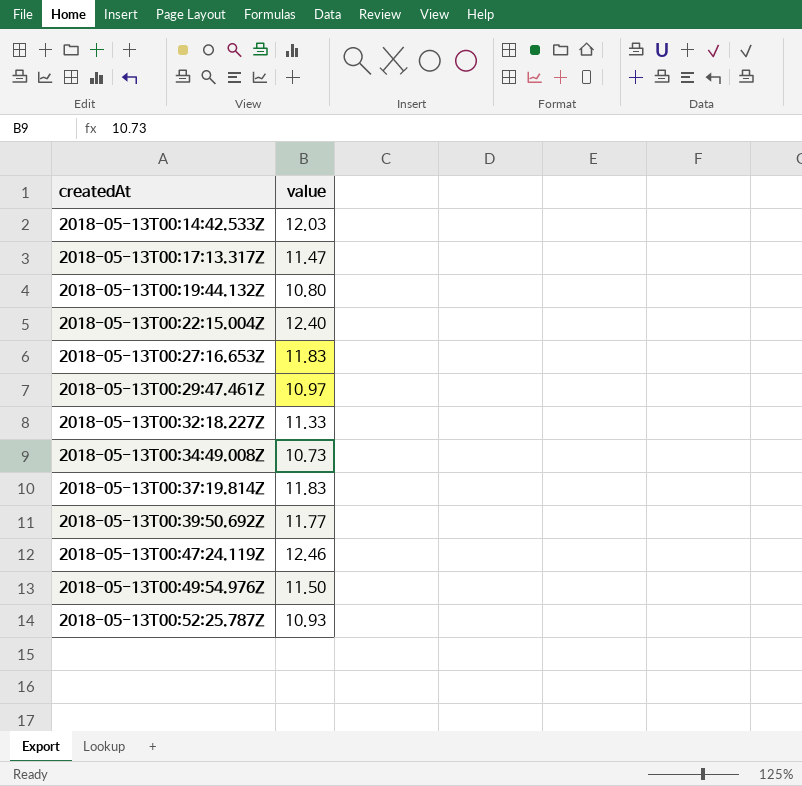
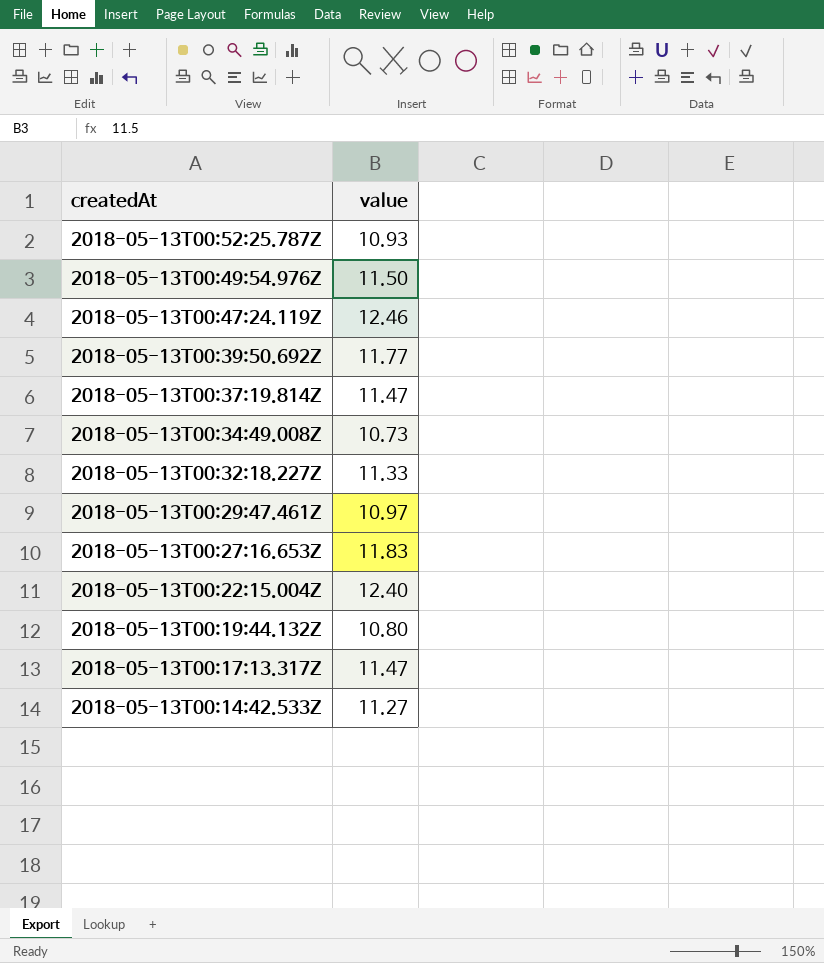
row order: createdAt ascending -> createdAt descending
2018-05-13T00:37:19.814Z | value: 11.83 -> 11.47
2018-05-13T00:14:42.533Z | value: 12.03 -> 11.27

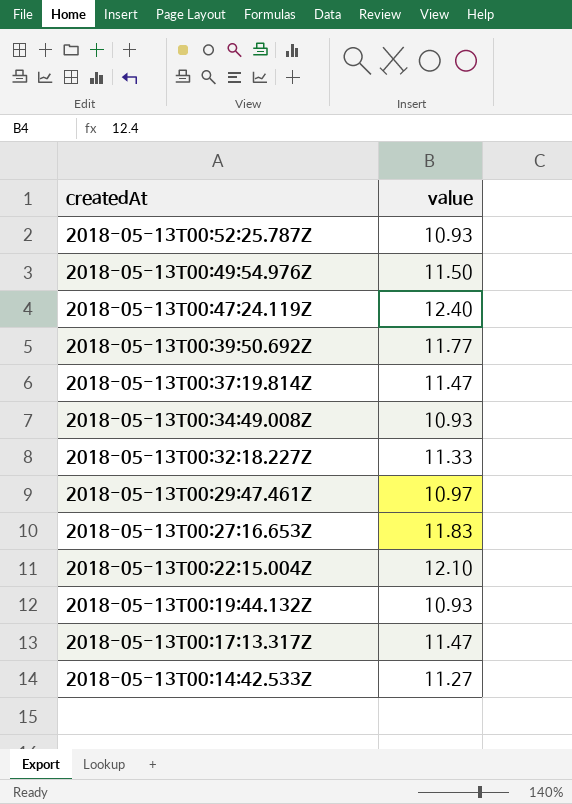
2018-05-13T00:47:24.119Z | value: 12.46 -> 12.40
2018-05-13T00:34:49.008Z | value: 10.73 -> 10.93
2018-05-13T00:22:15.004Z | value: 12.40 -> 12.10
2018-05-13T00:19:44.132Z | value: 10.80 -> 10.93

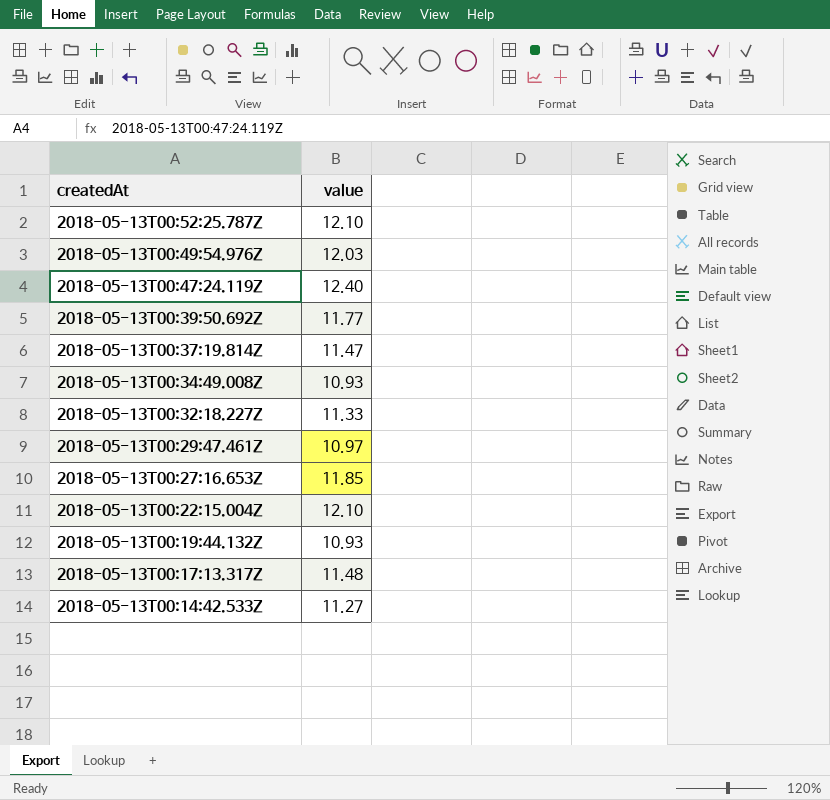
2018-05-13T00:52:25.787Z | value: 10.93 -> 12.10
2018-05-13T00:49:54.976Z | value: 11.50 -> 12.03
2018-05-13T00:27:16.653Z | value: 11.83 -> 11.85
2018-05-13T00:17:13.317Z | value: 11.47 -> 11.48

